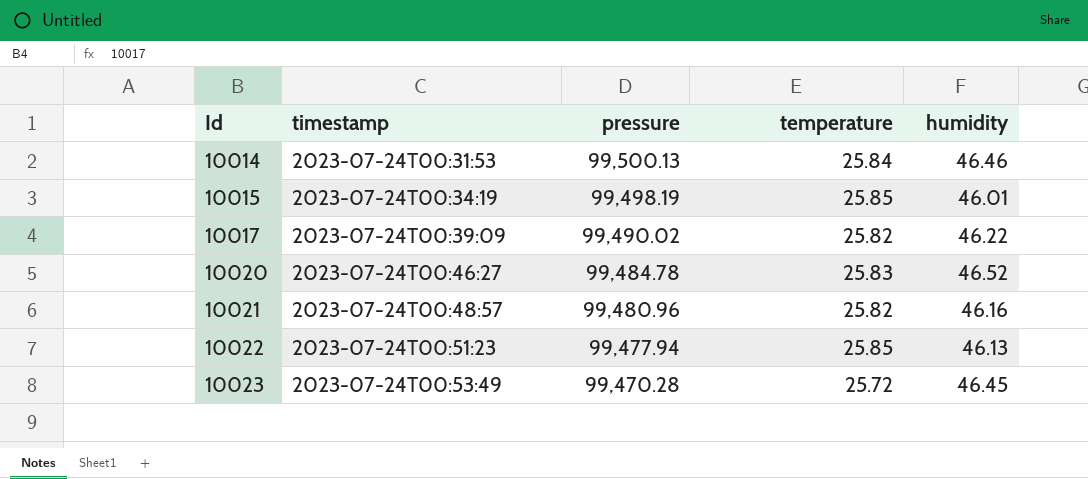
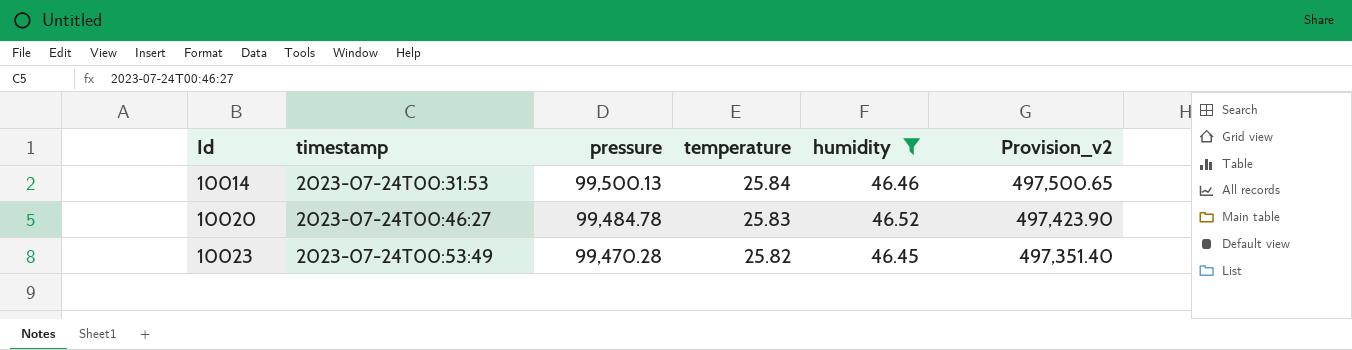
filter: none -> humidity >= 46.45
column Provision_v2 | formula: none -> [pressure] * 5
10023 | temperature: 25.72 -> 25.82

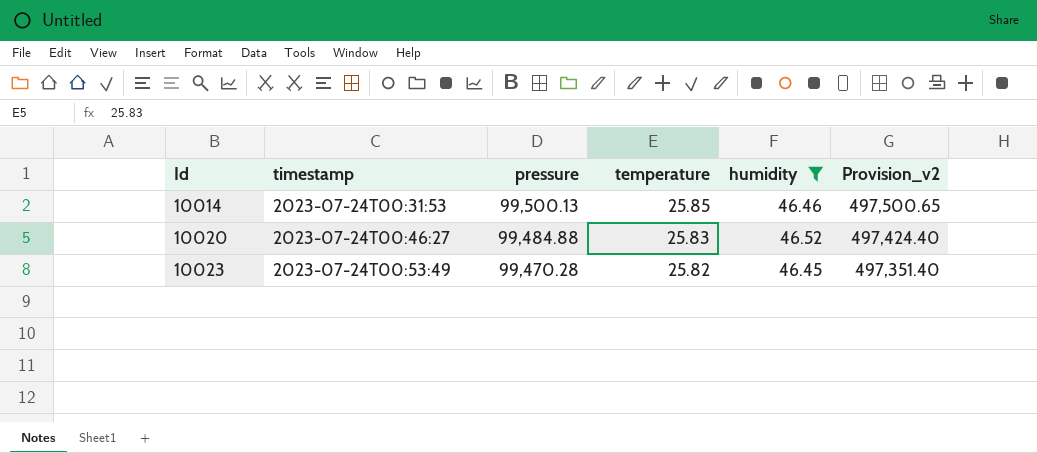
10014 | temperature: 25.84 -> 25.85
10020 | pressure: 99,484.78 -> 99,484.88
10020 | Provision_v2: 497,423.90 -> 497,424.40

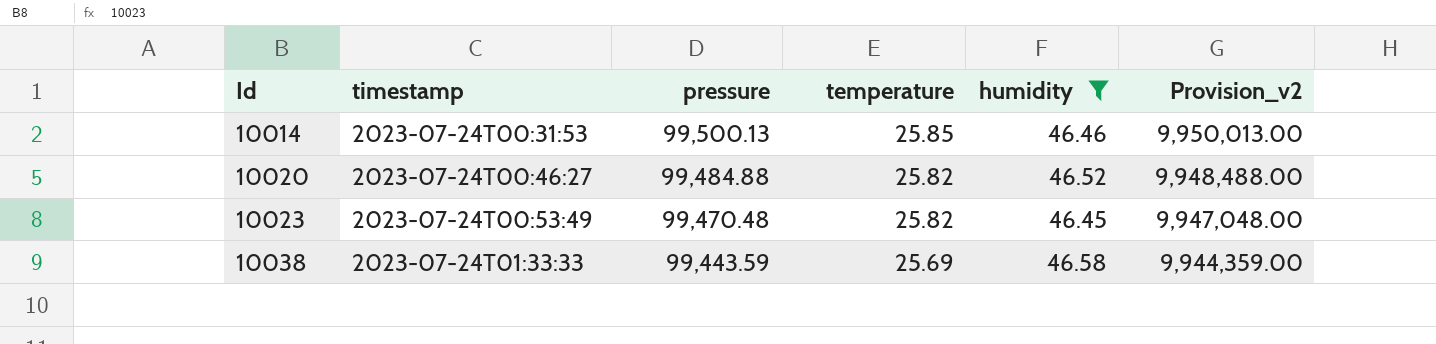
column Provision_v2 | formula: [pressure] * 5 -> [pressure] * 100
10020 | temperature: 25.83 -> 25.82
10023 | pressure: 99,470.28 -> 99,470.48
row 10038: none -> 2023-07-24T01:33:33 | 99,443.59 | 25.69 | 46.58 | 9,944,359.00

